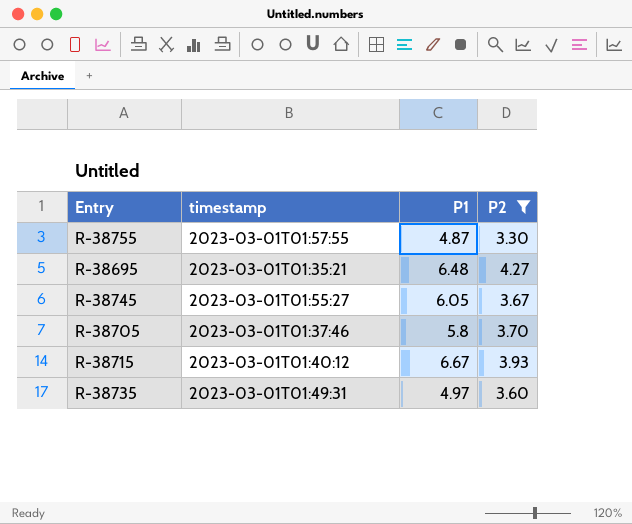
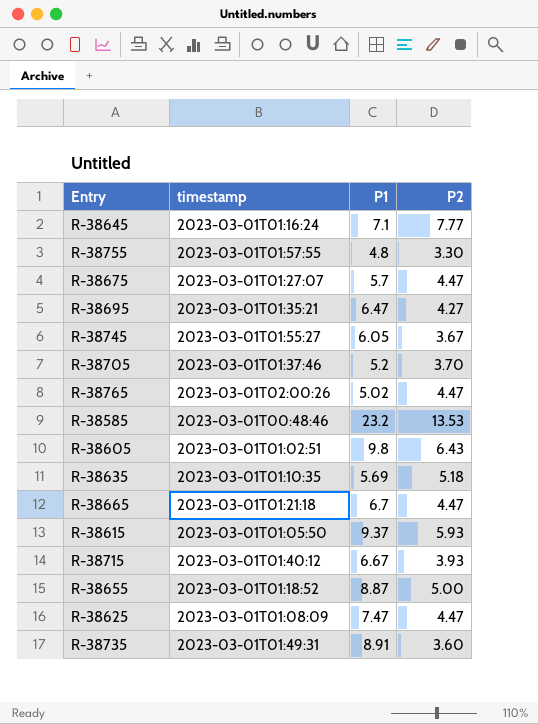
filter: P2 <= 4.27 -> none
R-38755 | P1: 4.87 -> 4.8
R-38695 | P1: 6.48 -> 6.47
R-38705 | P1: 5.8 -> 5.2
R-38735 | P1: 4.97 -> 8.91

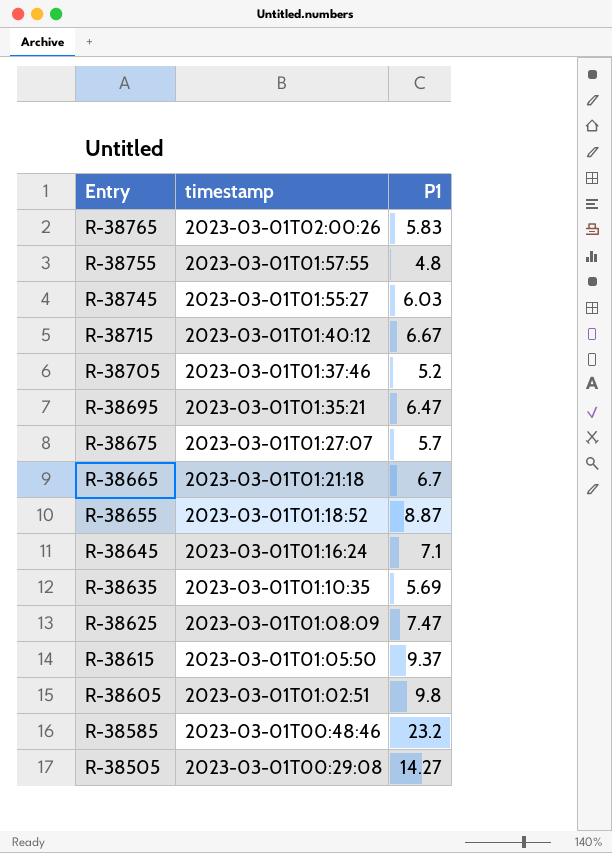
row order: none -> Entry descending
column P2 | position: 4 -> none
row R-38735: 2023-03-01T01:49:31 | 8.91 | 3.60 -> none
R-38765 | P1: 5.02 -> 5.83
R-38745 | P1: 6.05 -> 6.03
row R-38505: none -> 2023-03-01T00:29:08 | 14.27

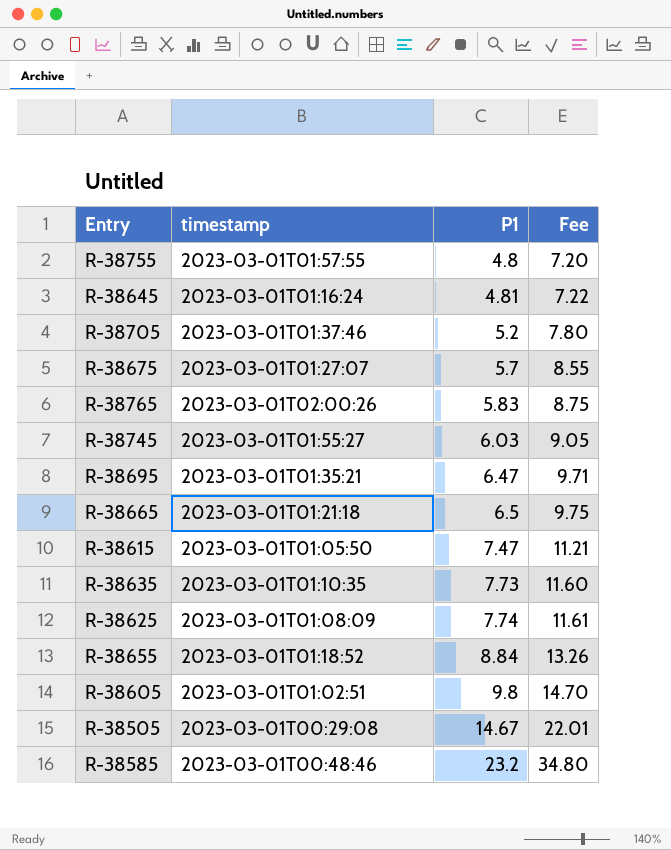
row order: Entry descending -> P1 ascending
column Fee | formula: none -> [P1] * 1.5
row R-38715: 2023-03-01T01:40:12 | 6.67 -> none
R-38645 | P1: 7.1 -> 4.81
R-38665 | P1: 6.7 -> 6.5
R-38615 | P1: 9.37 -> 7.47
R-38635 | P1: 5.69 -> 7.73
R-38625 | P1: 7.47 -> 7.74
R-38655 | P1: 8.87 -> 8.84
R-38505 | P1: 14.27 -> 14.67

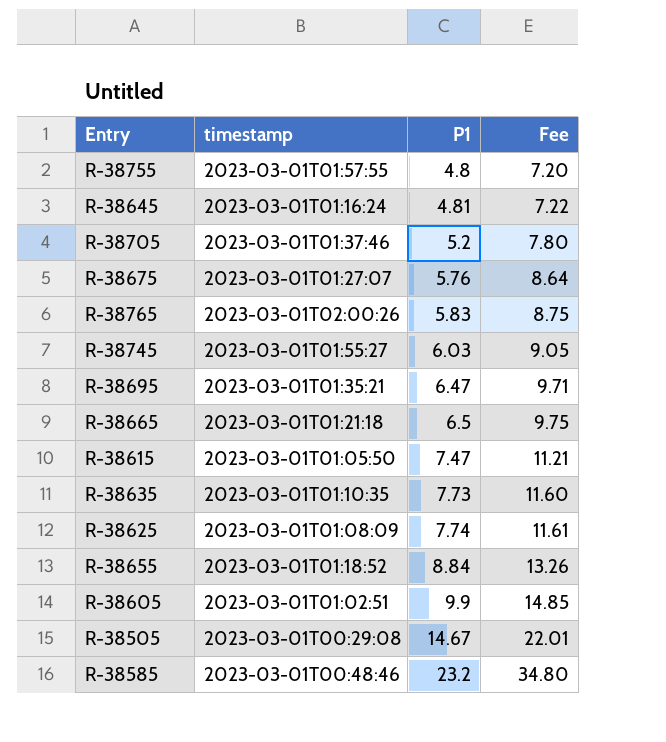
R-38675 | P1: 5.7 -> 5.76
R-38675 | Fee: 8.55 -> 8.64
R-38605 | P1: 9.8 -> 9.9
R-38605 | Fee: 14.70 -> 14.85

